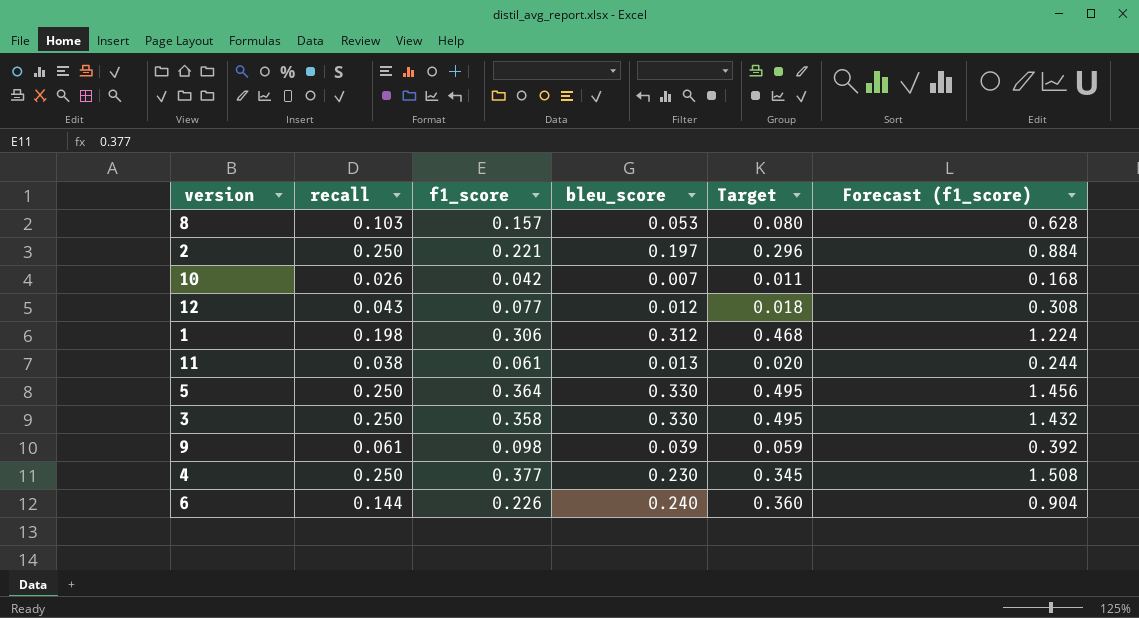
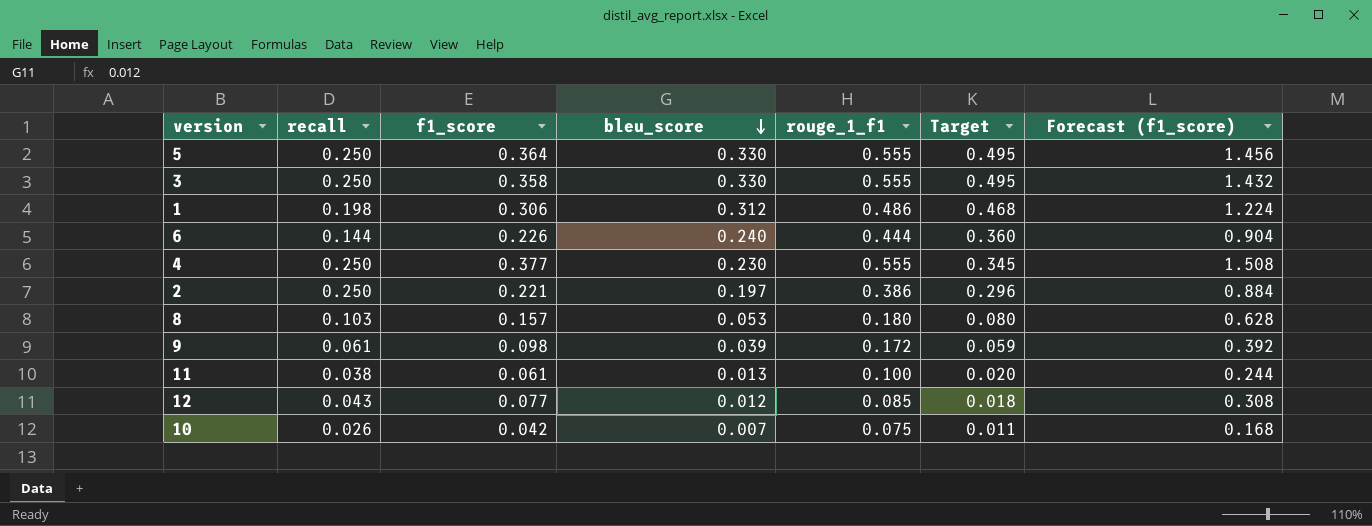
row order: none -> bleu_score descending
column rouge_1_f1 | position: none -> 5

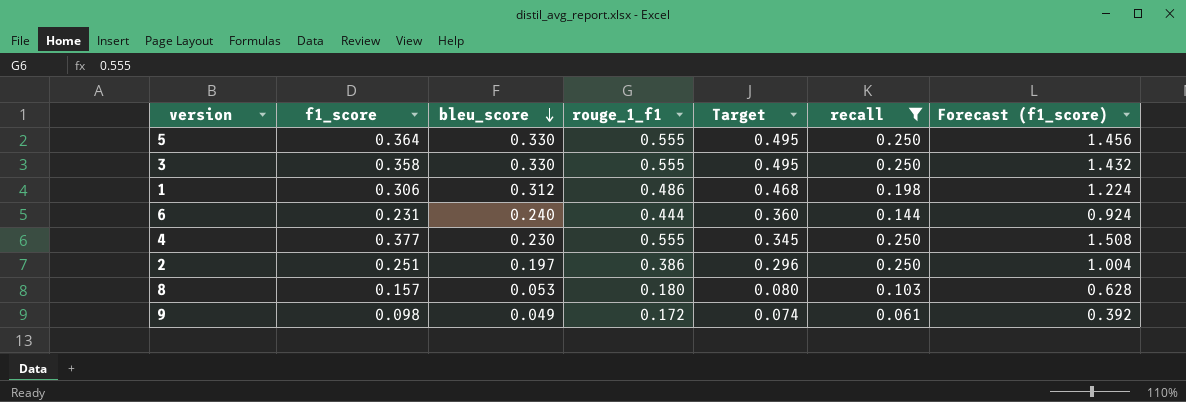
filter: none -> recall >= 0.061
column recall | position: 2 -> 6
6 | f1_score: 0.226 -> 0.231
6 | Forecast (f1_score): 0.904 -> 0.924
2 | f1_score: 0.221 -> 0.251
2 | Forecast (f1_score): 0.884 -> 1.004
9 | bleu_score: 0.039 -> 0.049
9 | Target: 0.059 -> 0.074

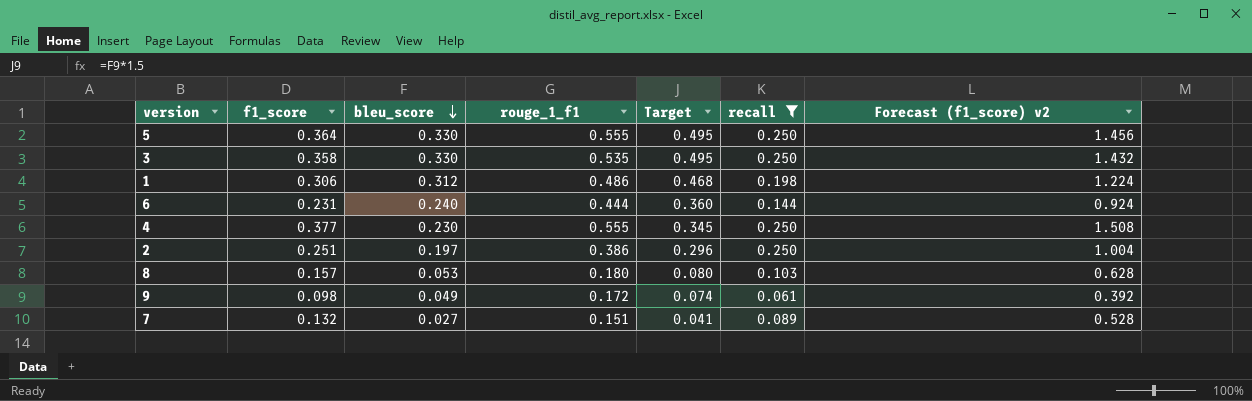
column name: Forecast (f1_score) -> Forecast (f1_score) v2
3 | rouge_1_f1: 0.555 -> 0.535
row 7: none -> 0.132 | 0.027 | 0.151 | 0.041 | 0.089 | 0.528

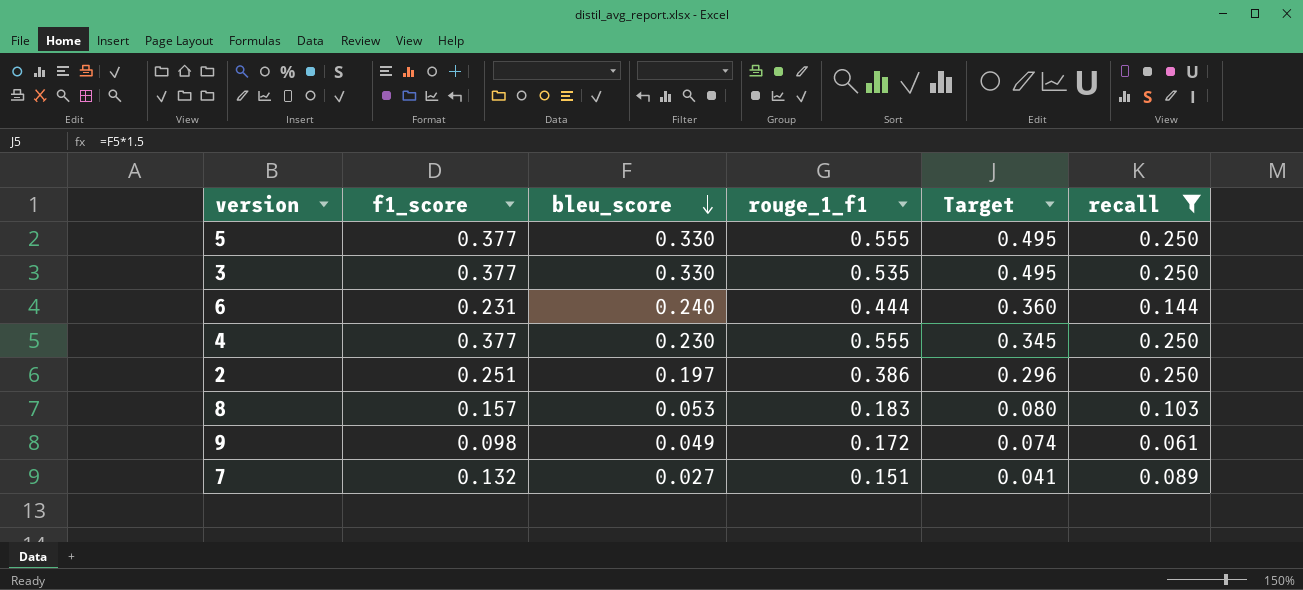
column Forecast (f1_score) v2 | formula: [f1_score] * 4 -> none
row 1: 0.306 | 0.312 | 0.486 | 0.468 | 0.198 | 1.224 -> none
5 | f1_score: 0.364 -> 0.377
3 | f1_score: 0.358 -> 0.377
8 | rouge_1_f1: 0.180 -> 0.183

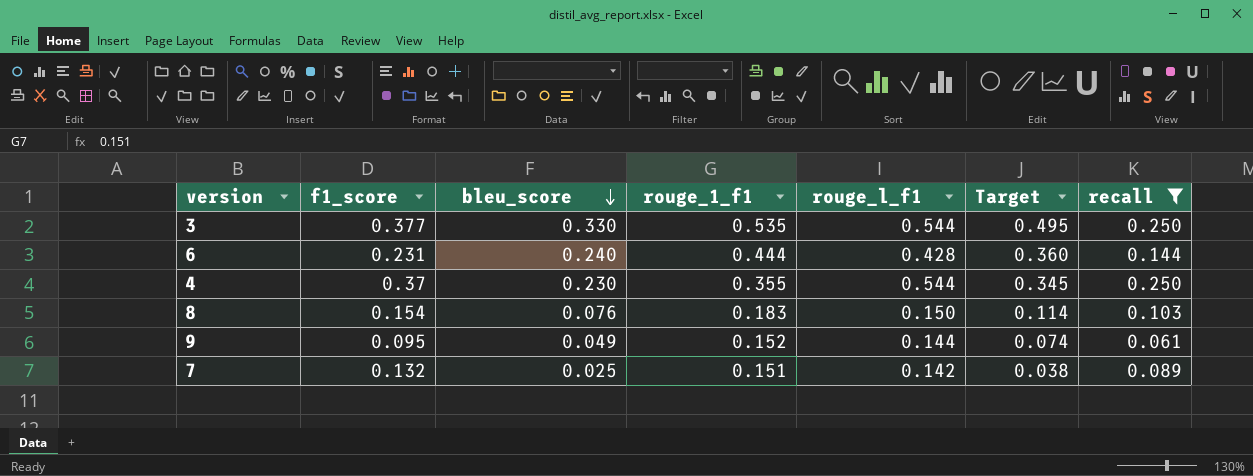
column rouge_l_f1 | position: none -> 5
row 5: 0.377 | 0.330 | 0.555 | 0.495 | 0.250 -> none
row 2: 0.251 | 0.197 | 0.386 | 0.296 | 0.250 -> none
4 | f1_score: 0.377 -> 0.37
4 | rouge_1_f1: 0.555 -> 0.355
8 | f1_score: 0.157 -> 0.154
8 | bleu_score: 0.053 -> 0.076
8 | Target: 0.080 -> 0.114
9 | f1_score: 0.098 -> 0.095
9 | rouge_1_f1: 0.172 -> 0.152
7 | bleu_score: 0.027 -> 0.025
7 | Target: 0.041 -> 0.038

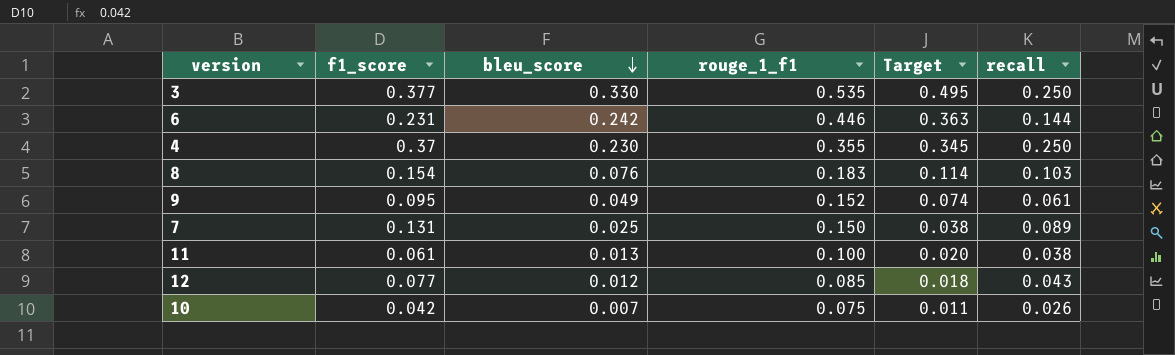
filter: recall >= 0.061 -> none
column rouge_l_f1 | position: 5 -> none
6 | bleu_score: 0.240 -> 0.242
6 | rouge_1_f1: 0.444 -> 0.446
6 | Target: 0.360 -> 0.363
7 | f1_score: 0.132 -> 0.131
7 | rouge_1_f1: 0.151 -> 0.150

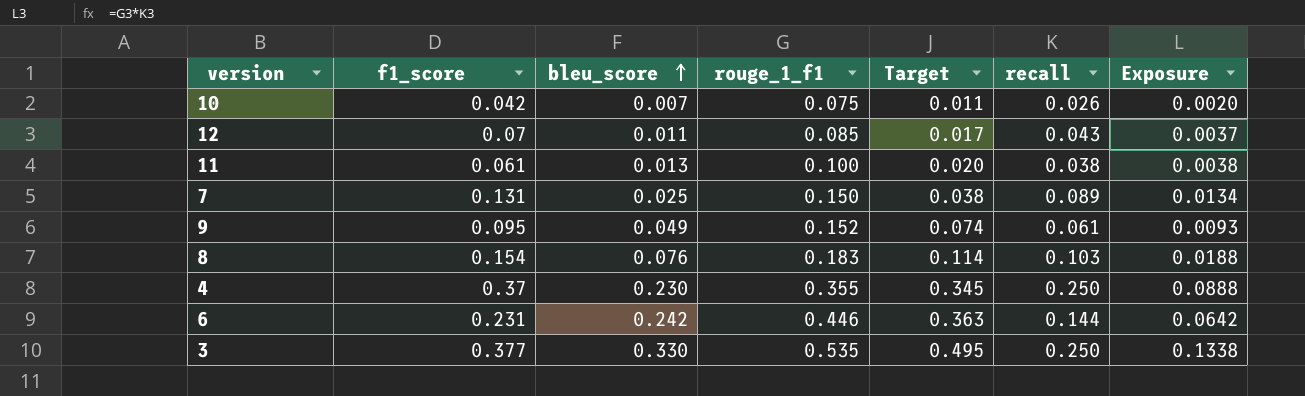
row order: bleu_score descending -> bleu_score ascending
column Exposure | formula: none -> [rouge_1_f1] * [recall]
12 | f1_score: 0.077 -> 0.07
12 | bleu_score: 0.012 -> 0.011
12 | Target: 0.018 -> 0.017

